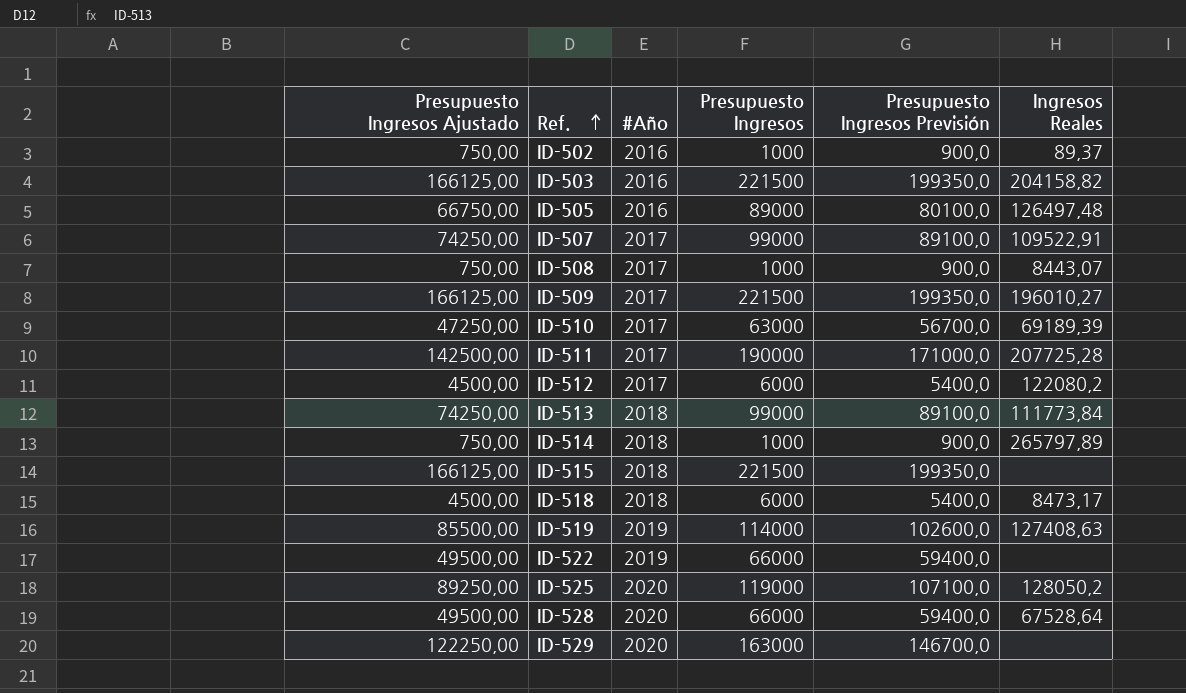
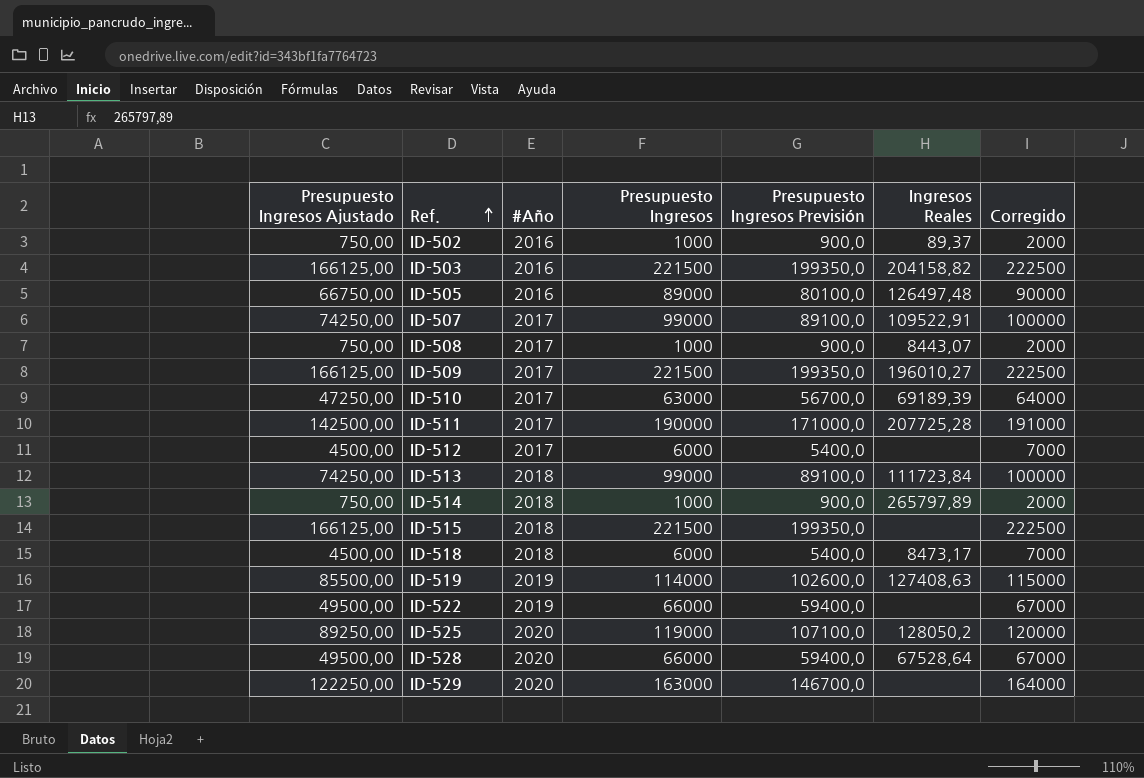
column Corregido | formula: none -> [Presupuesto Ingresos] + 1000
ID-512 | Ingresos Reales: 122080,2 -> none
ID-513 | Ingresos Reales: 111773,84 -> 111723,84

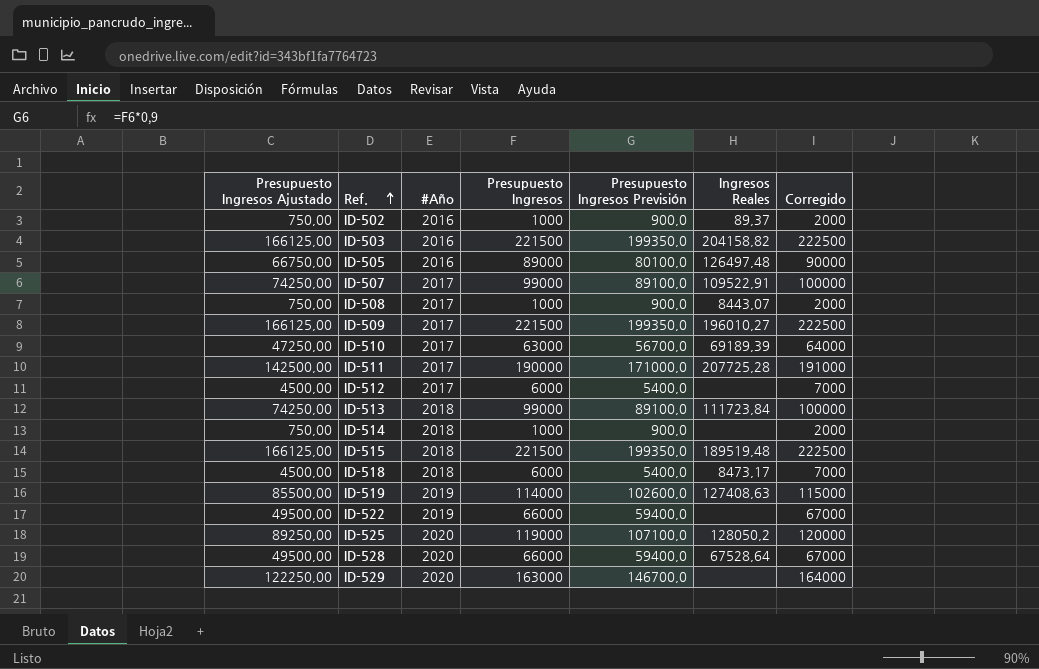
ID-514 | Ingresos Reales: 265797,89 -> none
ID-515 | Ingresos Reales: none -> 189519,48

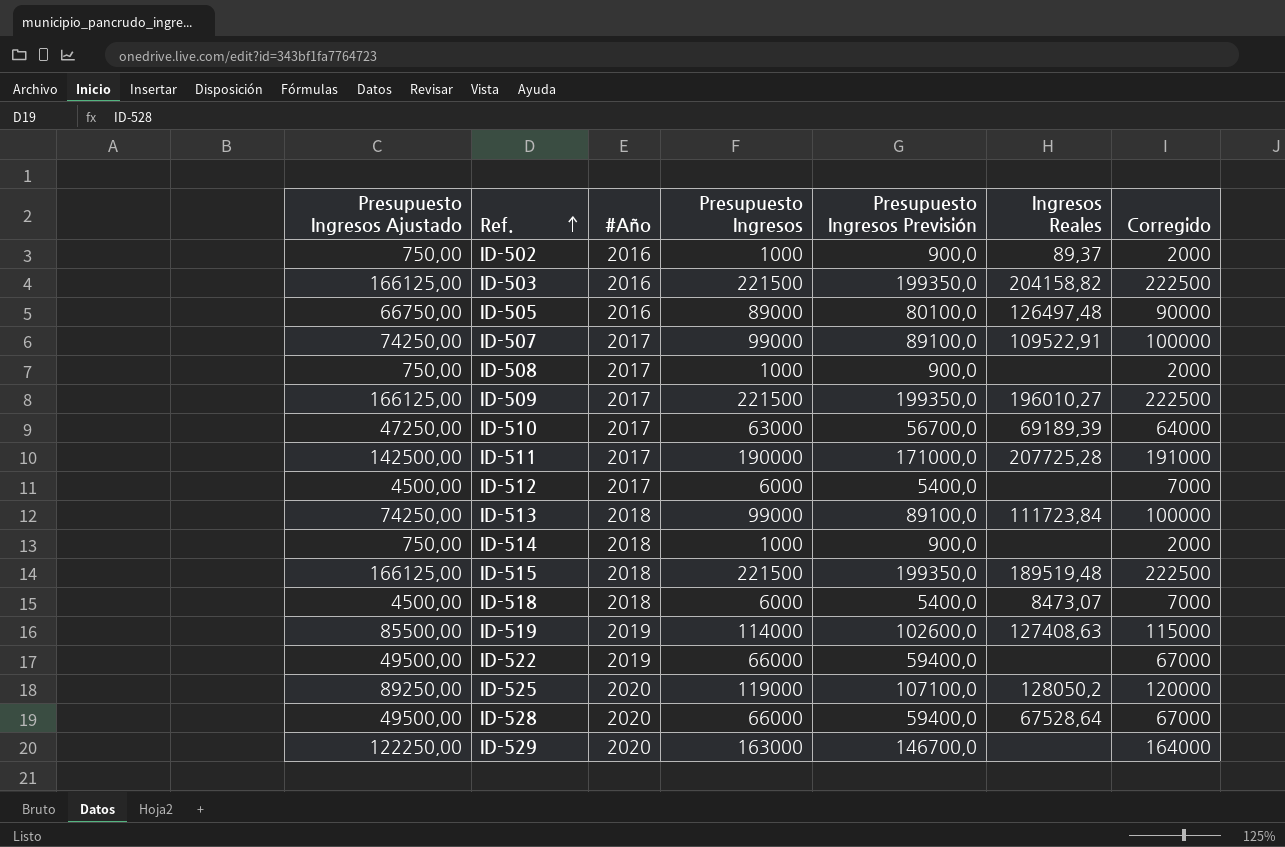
ID-508 | Ingresos Reales: 8443,07 -> none
ID-518 | Ingresos Reales: 8473,17 -> 8473,07

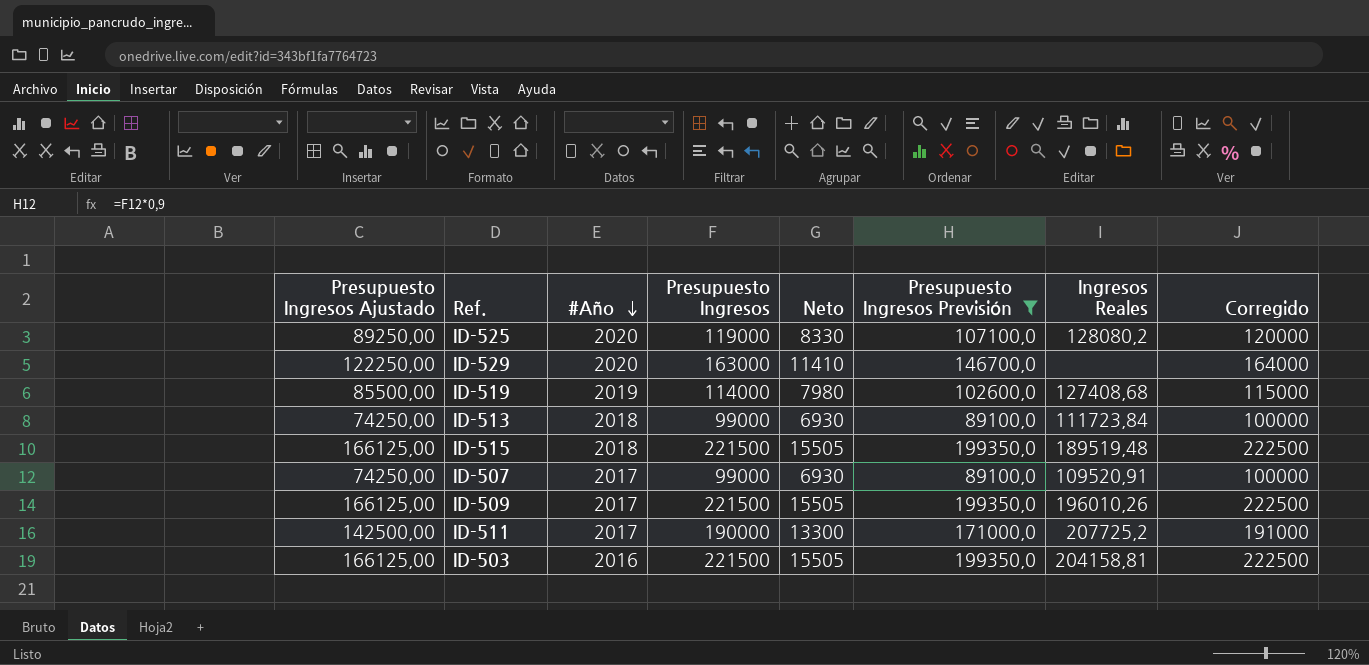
filter: none -> Presupuesto Ingresos Previsión >= 89100,0
row order: Ref. ascending -> #Año descending
column Neto | formula: none -> [Presupuesto Ingresos] * 0,07
ID-525 | Ingresos Reales: 128050,2 -> 128080,2
ID-519 | Ingresos Reales: 127408,63 -> 127408,68
ID-507 | Ingresos Reales: 109522,91 -> 109520,91
ID-509 | Ingresos Reales: 196010,27 -> 196010,26
ID-511 | Ingresos Reales: 207725,28 -> 207725,2
ID-503 | Ingresos Reales: 204158,82 -> 204158,81

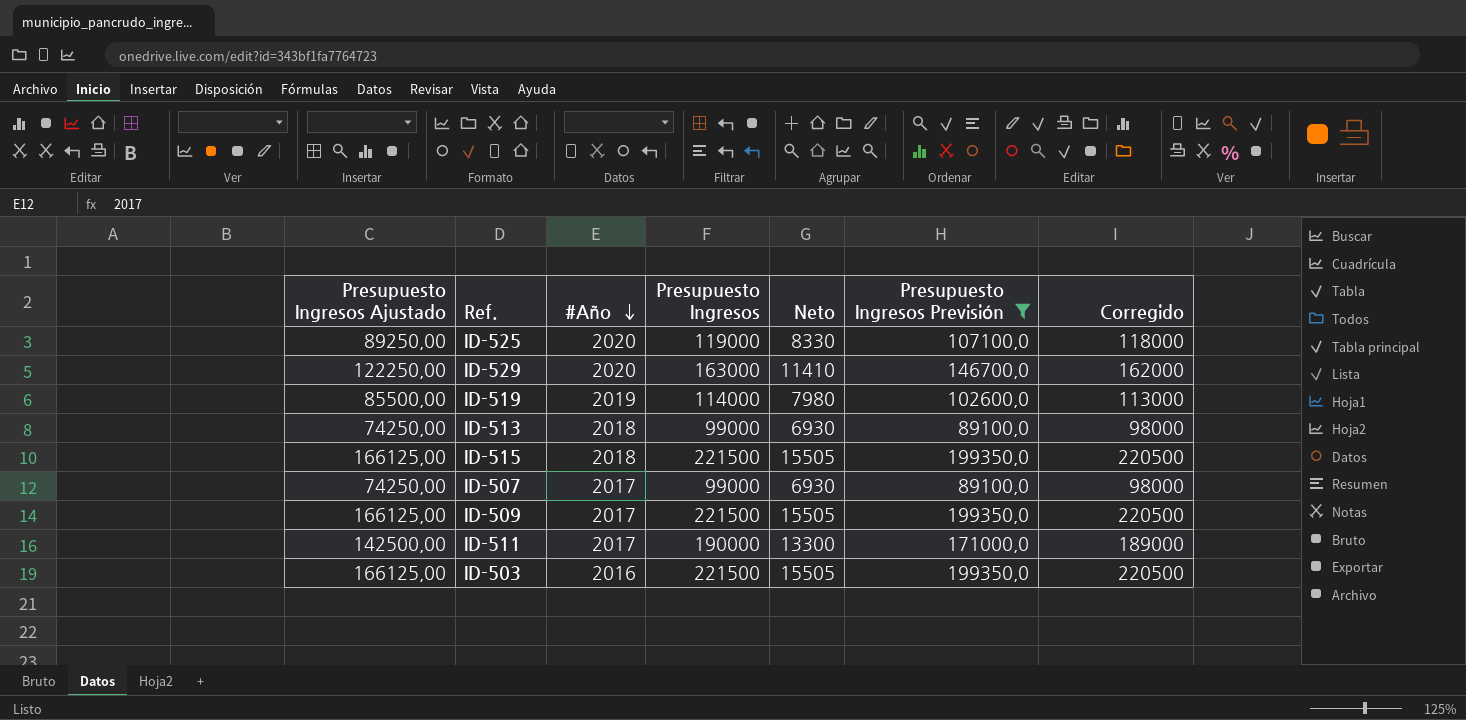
column Ingresos Reales | position: 7 -> none
column Corregido | formula: [Presupuesto Ingresos] + 1000 -> [Presupuesto Ingresos] - 1000

